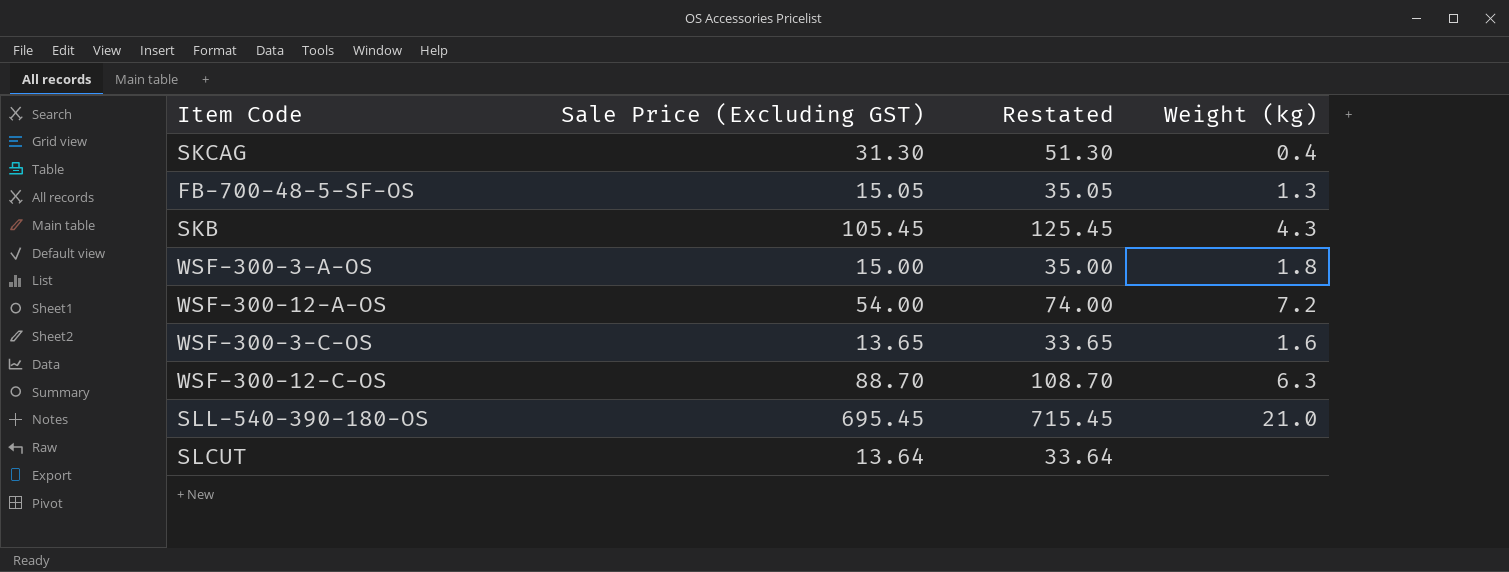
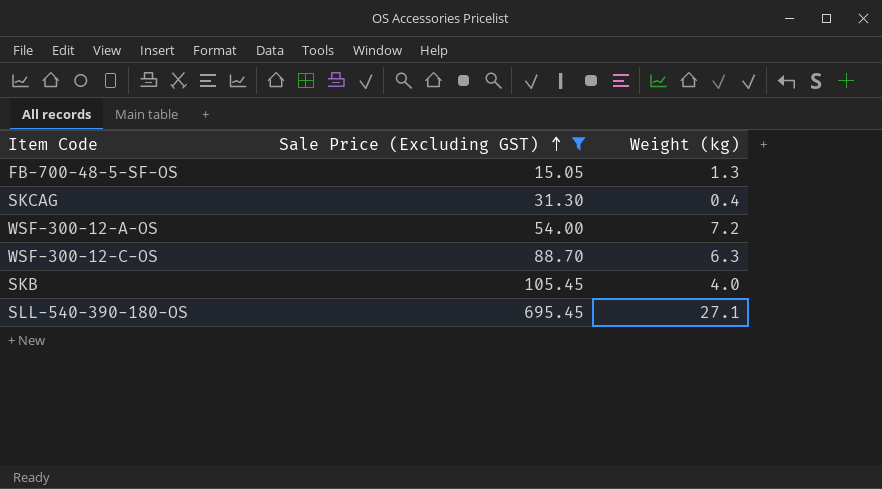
filter: none -> Sale Price (Excluding GST) >= 15.05
row order: none -> Sale Price (Excluding GST) ascending
column Restated | formula: [Sale Price (Excluding GST)] + 20 -> none
SKB | Weight (kg): 4.3 -> 4.0
SLL-540-390-180-OS | Weight (kg): 21.0 -> 27.1

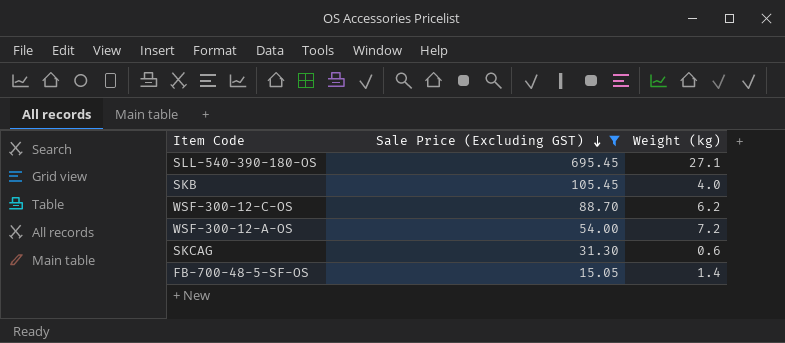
row order: Sale Price (Excluding GST) ascending -> Sale Price (Excluding GST) descending
WSF-300-12-C-OS | Weight (kg): 6.3 -> 6.2
SKCAG | Weight (kg): 0.4 -> 0.6
FB-700-48-5-SF-OS | Weight (kg): 1.3 -> 1.4

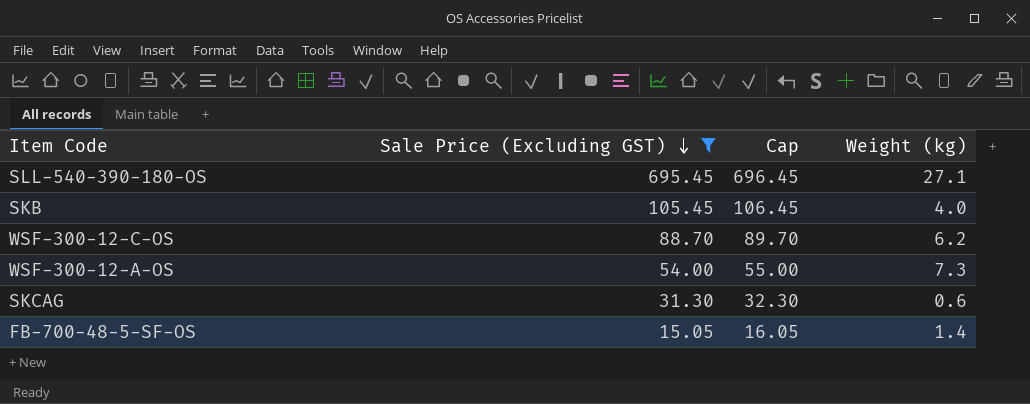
column Cap | formula: none -> [Sale Price (Excluding GST)] + 1
WSF-300-12-A-OS | Weight (kg): 7.2 -> 7.3

